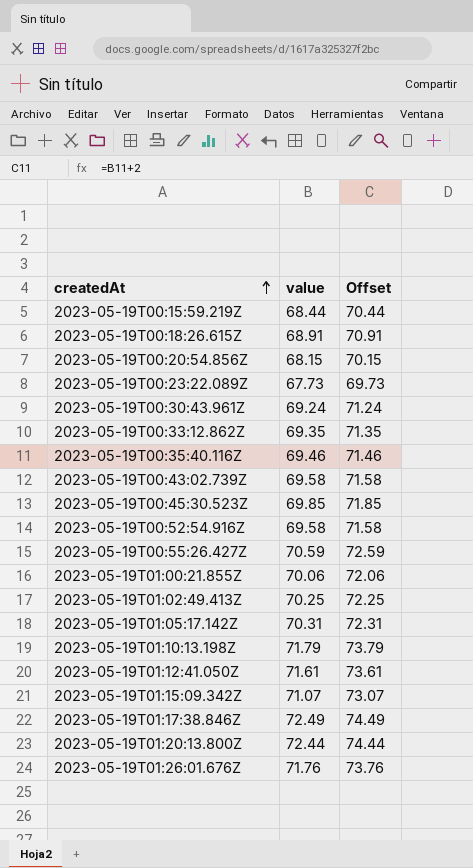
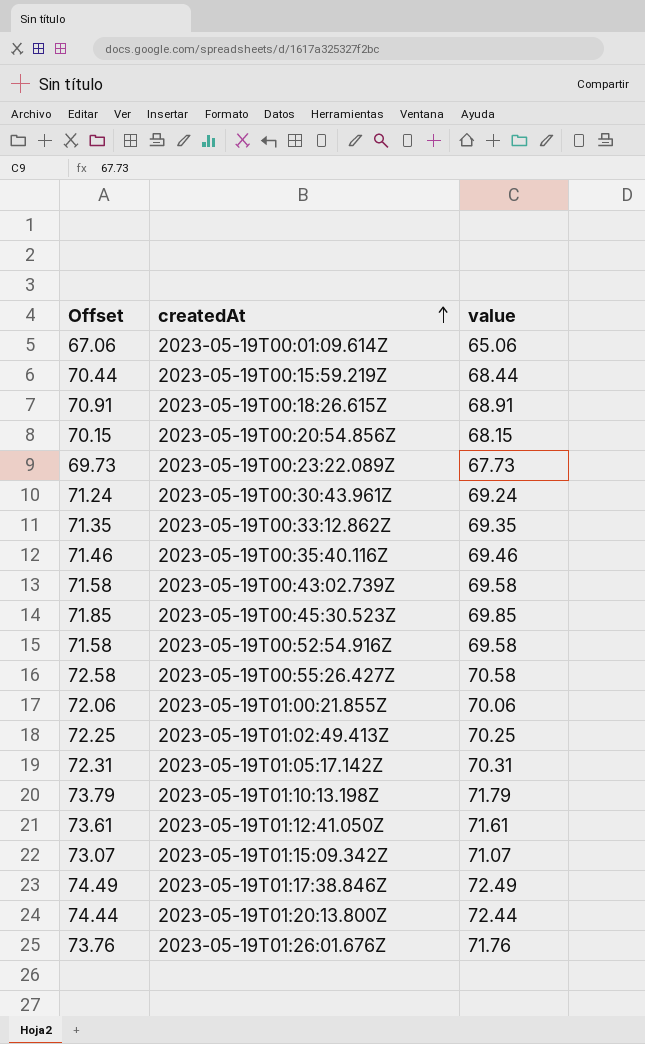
column Offset | position: 3 -> 1
row 2023-05-19T00:01:09.614Z: none -> 67.06 | 65.06
2023-05-19T00:55:26.427Z | Offset: 72.59 -> 72.58
2023-05-19T00:55:26.427Z | value: 70.59 -> 70.58

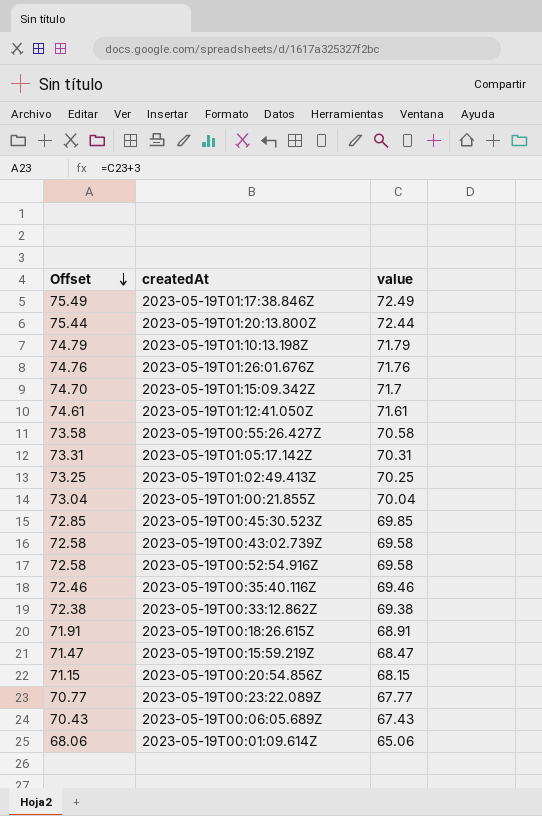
row order: createdAt ascending -> Offset descending
column Offset | formula: [value] + 2 -> [value] + 3
row 2023-05-19T00:30:43.961Z: 71.24 | 69.24 -> none
2023-05-19T01:15:09.342Z | value: 71.07 -> 71.7
2023-05-19T01:00:21.855Z | value: 70.06 -> 70.04
2023-05-19T00:33:12.862Z | value: 69.35 -> 69.38
2023-05-19T00:15:59.219Z | value: 68.44 -> 68.47
2023-05-19T00:23:22.089Z | value: 67.73 -> 67.77
row 2023-05-19T00:06:05.689Z: none -> 70.43 | 67.43

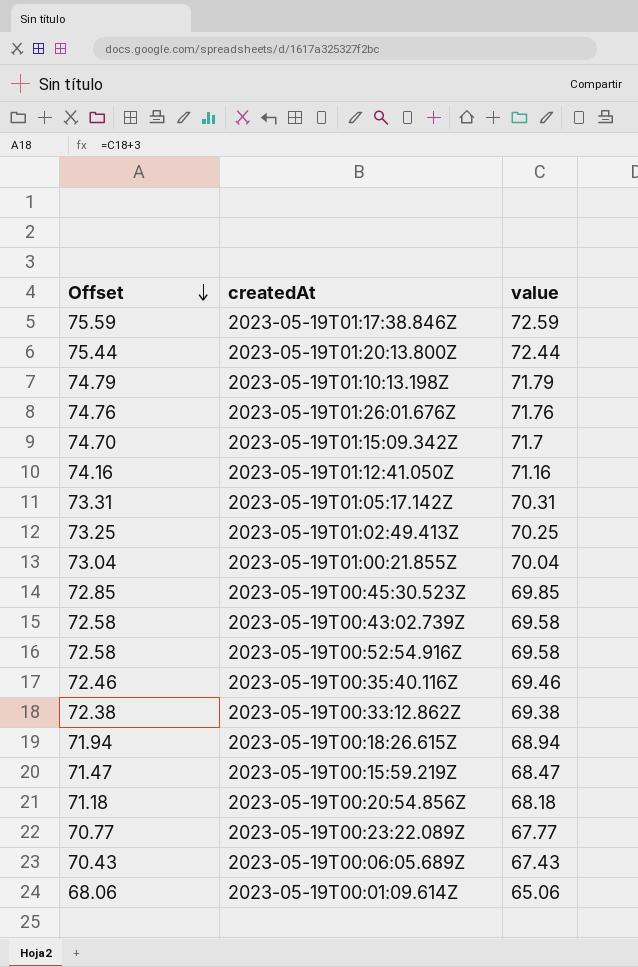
row 2023-05-19T00:55:26.427Z: 73.58 | 70.58 -> none
2023-05-19T01:17:38.846Z | Offset: 75.49 -> 75.59
2023-05-19T01:17:38.846Z | value: 72.49 -> 72.59
2023-05-19T01:12:41.050Z | Offset: 74.61 -> 74.16
2023-05-19T01:12:41.050Z | value: 71.61 -> 71.16
2023-05-19T00:18:26.615Z | Offset: 71.91 -> 71.94
2023-05-19T00:18:26.615Z | value: 68.91 -> 68.94
2023-05-19T00:20:54.856Z | Offset: 71.15 -> 71.18
2023-05-19T00:20:54.856Z | value: 68.15 -> 68.18

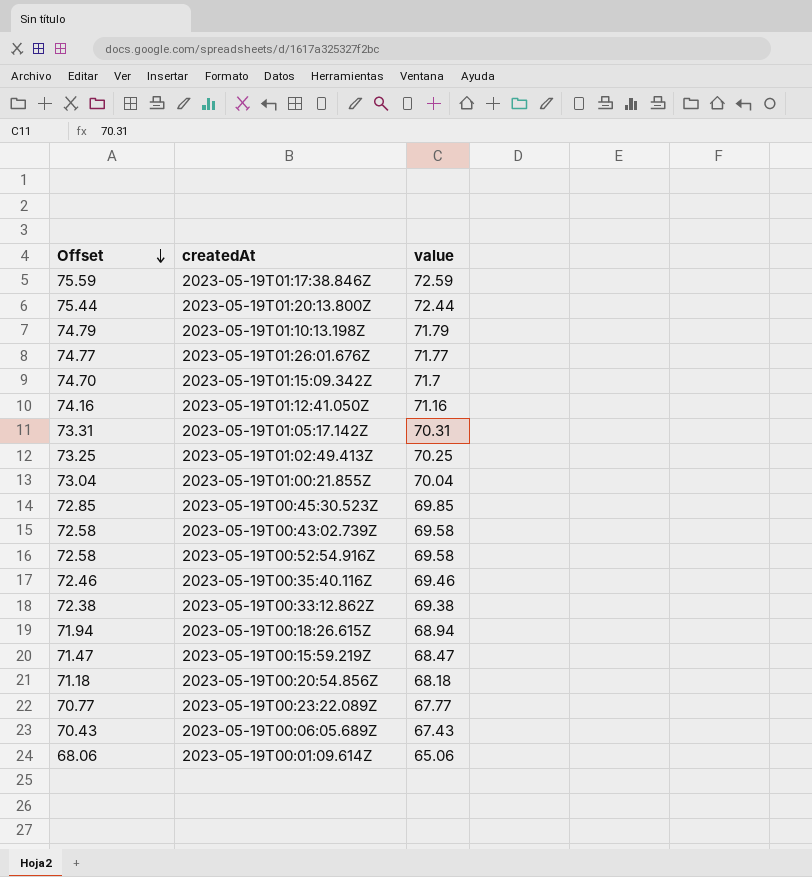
2023-05-19T01:26:01.676Z | Offset: 74.76 -> 74.77
2023-05-19T01:26:01.676Z | value: 71.76 -> 71.77

